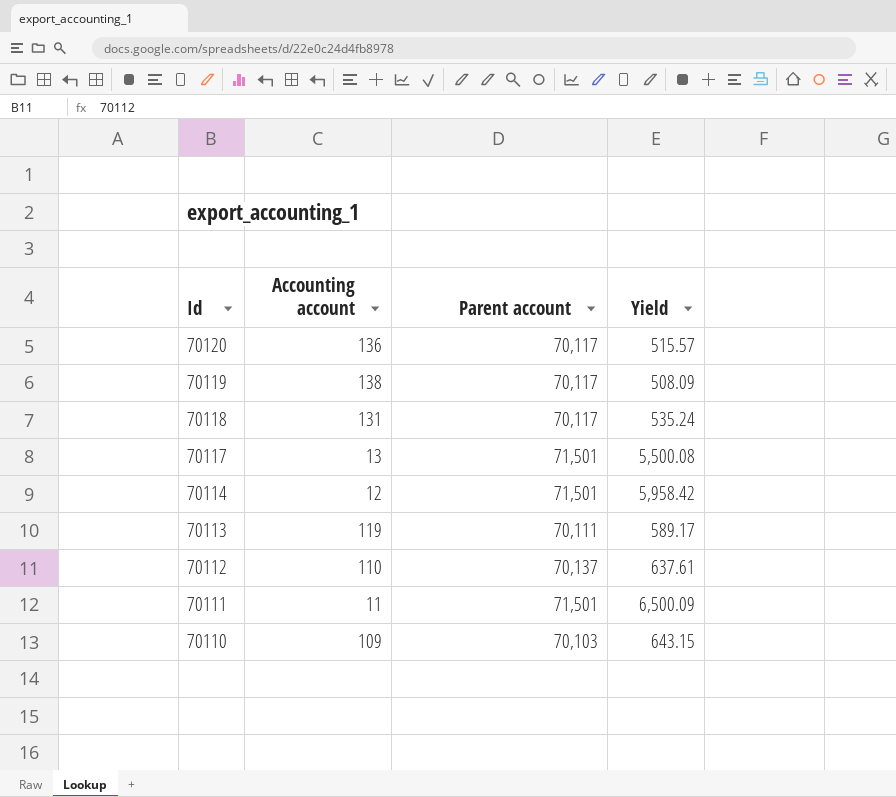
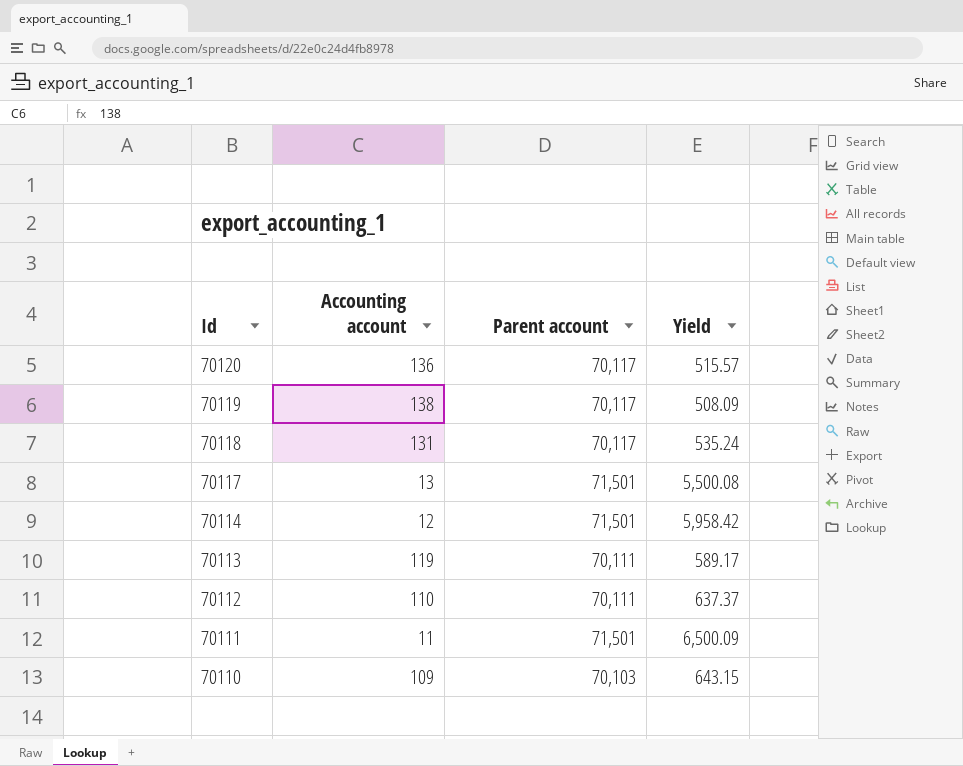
70112 | Parent account: 70,137 -> 70,111
70112 | Yield: 637.61 -> 637.37

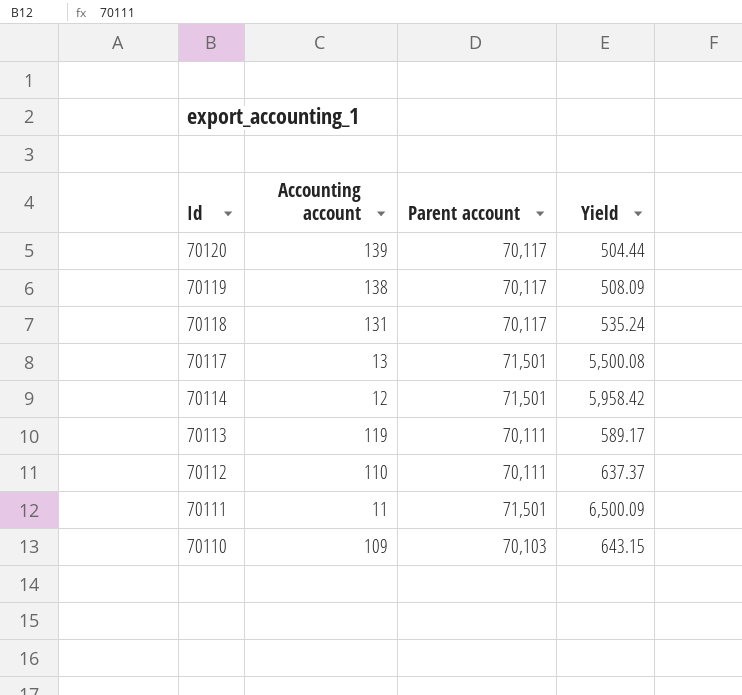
70120 | Accounting account: 136 -> 139
70120 | Yield: 515.57 -> 504.44

